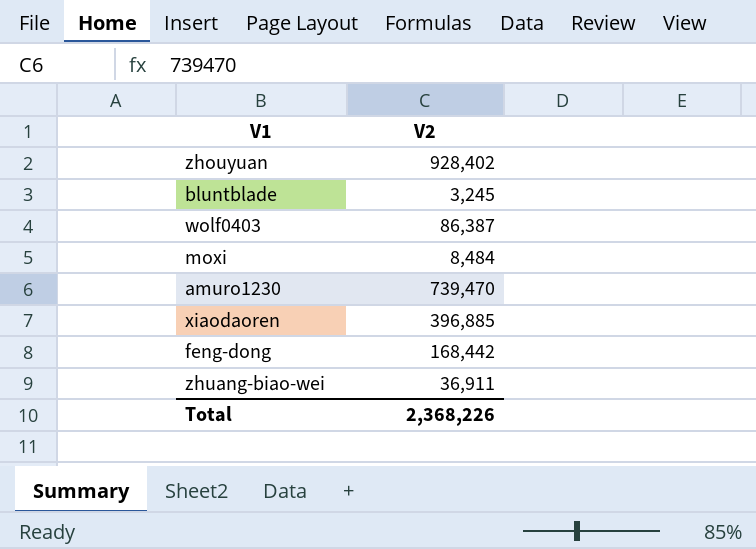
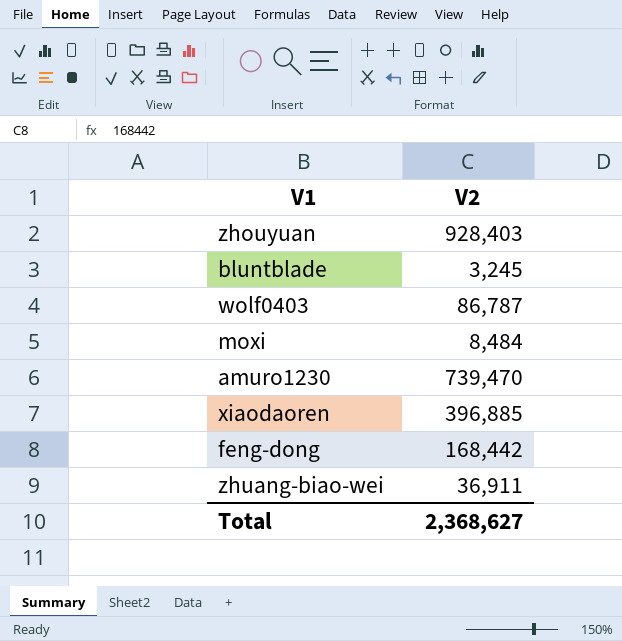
zhouyuan | V2: 928,402 -> 928,403
wolf0403 | V2: 86,387 -> 86,787
Total | V2: 2,368,226 -> 2,368,627

